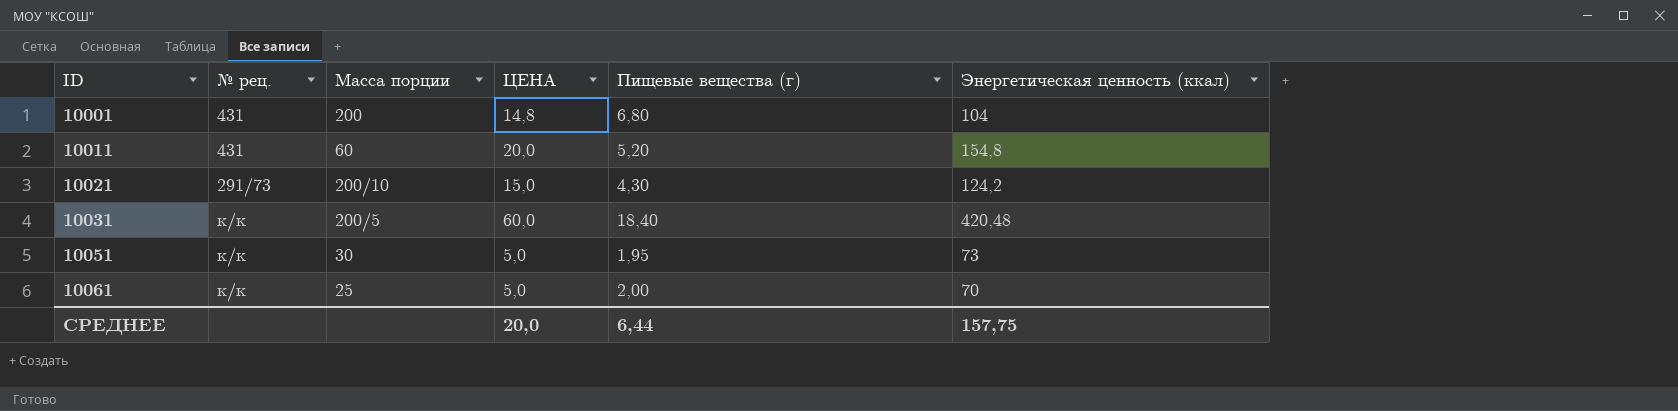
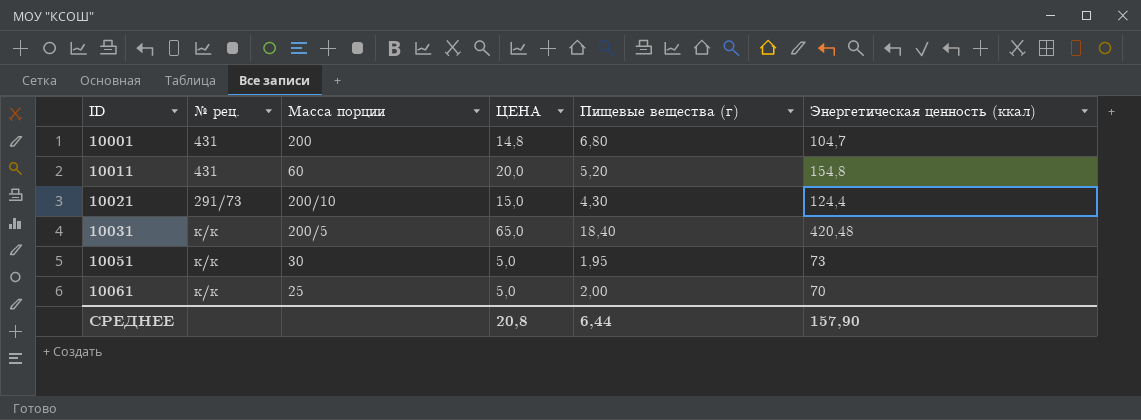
10001 | Энергетическая ценность (ккал): 104 -> 104,7
10021 | Энергетическая ценность (ккал): 124,2 -> 124,4
10031 | ЦЕНА: 60,0 -> 65,0
СРЕДНЕЕ | ЦЕНА: 20,0 -> 20,8
СРЕДНЕЕ | Энергетическая ценность (ккал): 157,75 -> 157,90

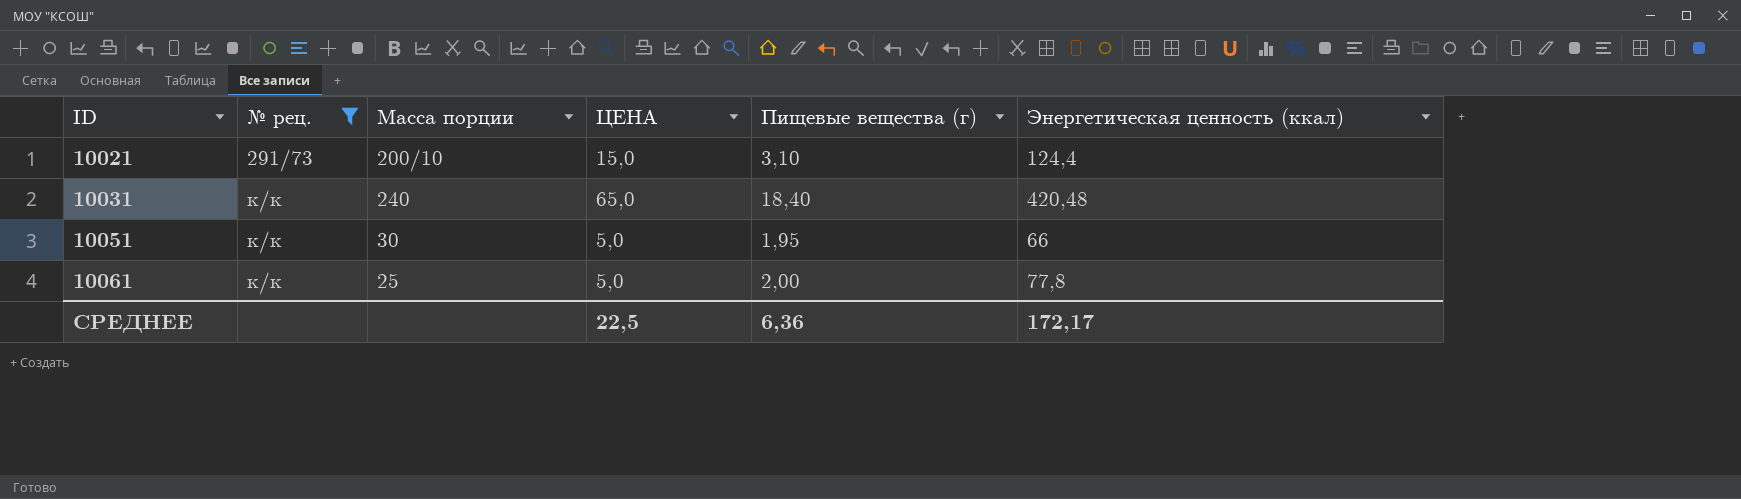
filter: none -> № рец. != 431
10021 | Пищевые вещества (г): 4,30 -> 3,10
10031 | Масса порции: 200/5 -> 240
10051 | Энергетическая ценность (ккал): 73 -> 66
10061 | Энергетическая ценность (ккал): 70 -> 77,8
СРЕДНЕЕ | ЦЕНА: 20,8 -> 22,5
СРЕДНЕЕ | Пищевые вещества (г): 6,44 -> 6,36
СРЕДНЕЕ | Энергетическая ценность (ккал): 157,90 -> 172,17

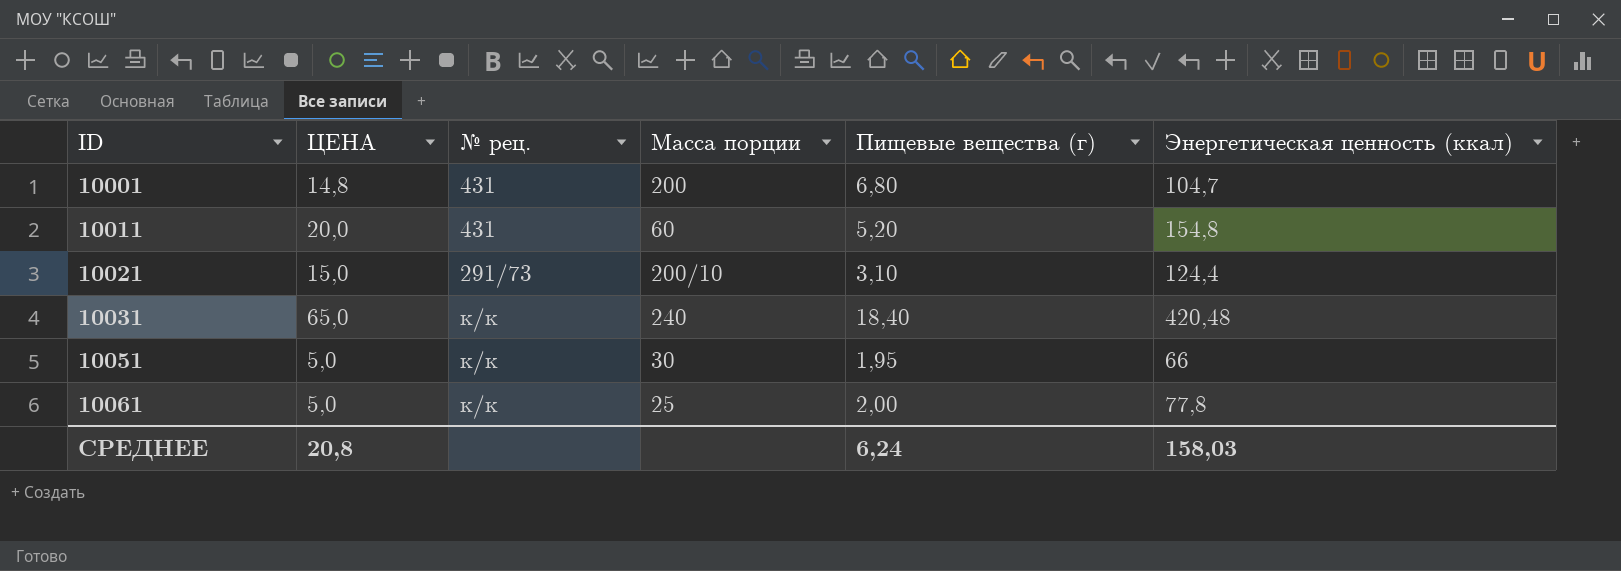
filter: № рец. != 431 -> none
column ЦЕНА | position: 4 -> 2
СРЕДНЕЕ | ЦЕНА: 22,5 -> 20,8
СРЕДНЕЕ | Пищевые вещества (г): 6,36 -> 6,24
СРЕДНЕЕ | Энергетическая ценность (ккал): 172,17 -> 158,03

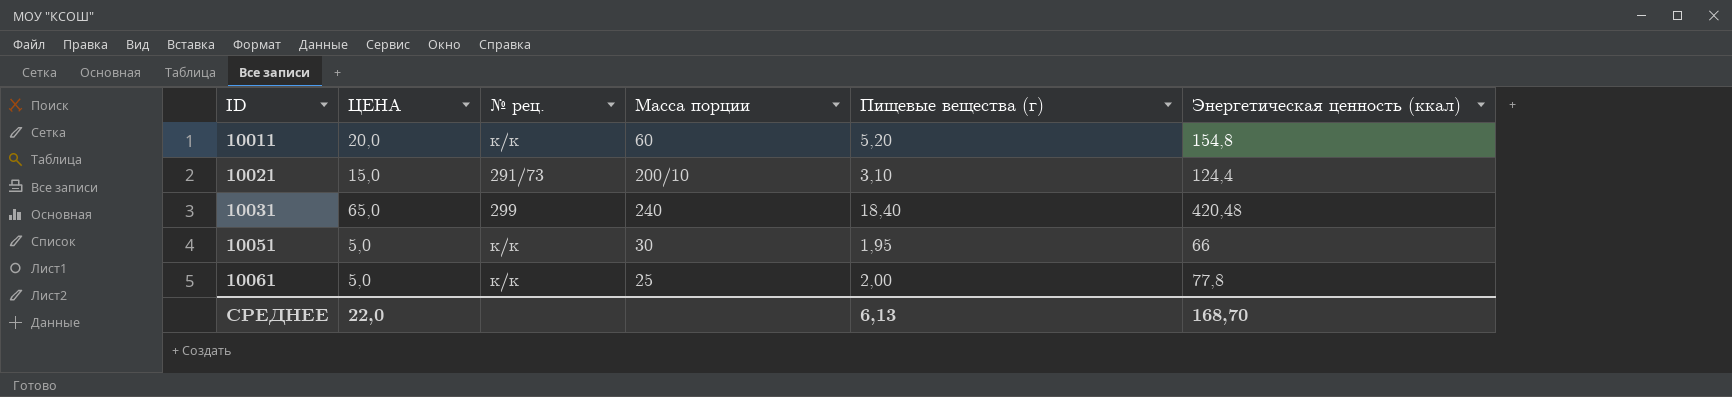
row 10001: 14,8 | 431 | 200 | 6,80 | 104,7 -> none
10011 | № рец.: 431 -> к/к
10031 | № рец.: к/к -> 299
СРЕДНЕЕ | ЦЕНА: 20,8 -> 22,0
СРЕДНЕЕ | Пищевые вещества (г): 6,24 -> 6,13
СРЕДНЕЕ | Энергетическая ценность (ккал): 158,03 -> 168,70

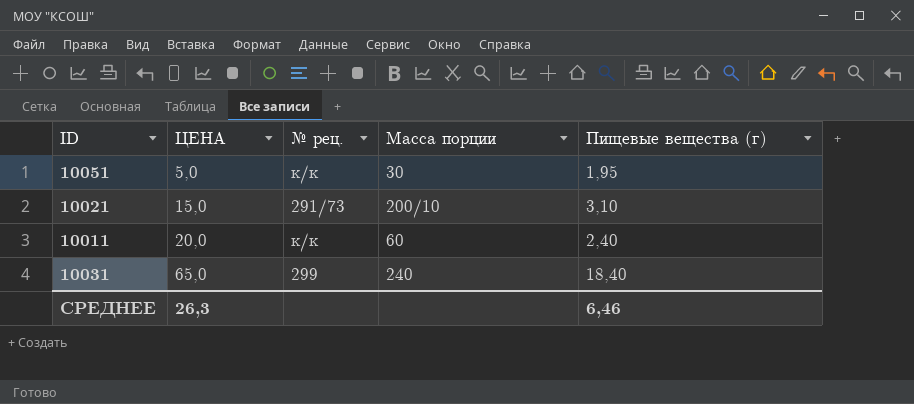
row order: ID ascending -> ЦЕНА ascending
column Энергетическая ценность (ккал) | position: 6 -> none
row 10061: 5,0 | к/к | 25 | 2,00 | 77,8 -> none
10011 | Пищевые вещества (г): 5,20 -> 2,40
СРЕДНЕЕ | ЦЕНА: 22,0 -> 26,3
СРЕДНЕЕ | Пищевые вещества (г): 6,13 -> 6,46

